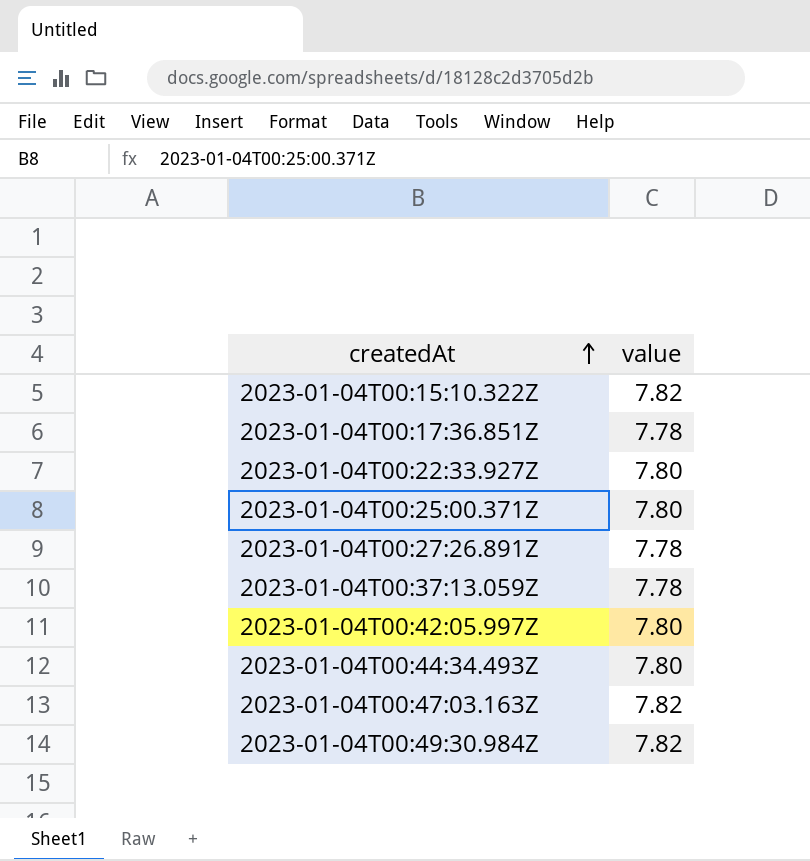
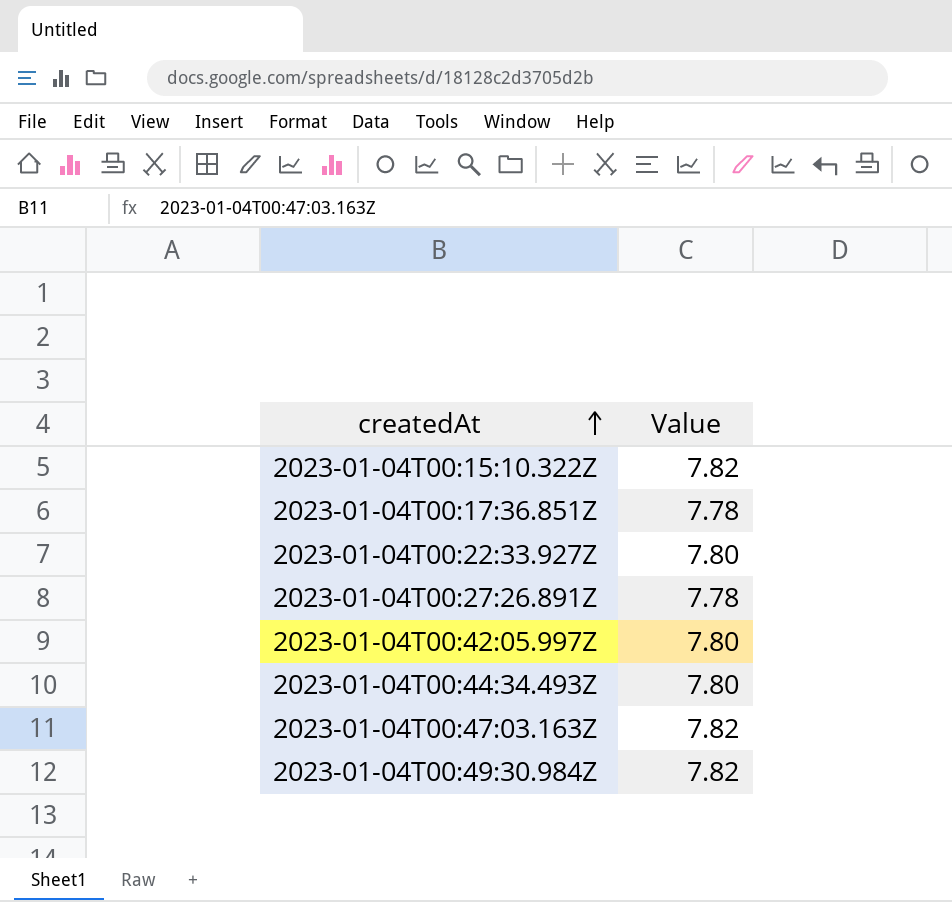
column name: value -> Value
row 2023-01-04T00:25:00.371Z: 7.80 -> none
row 2023-01-04T00:37:13.059Z: 7.78 -> none

